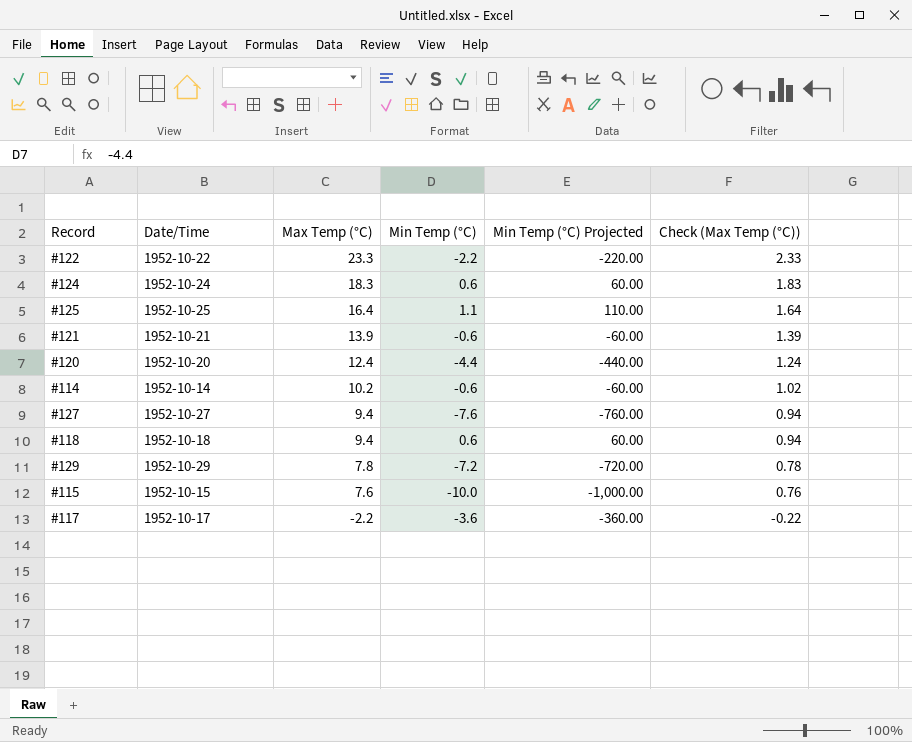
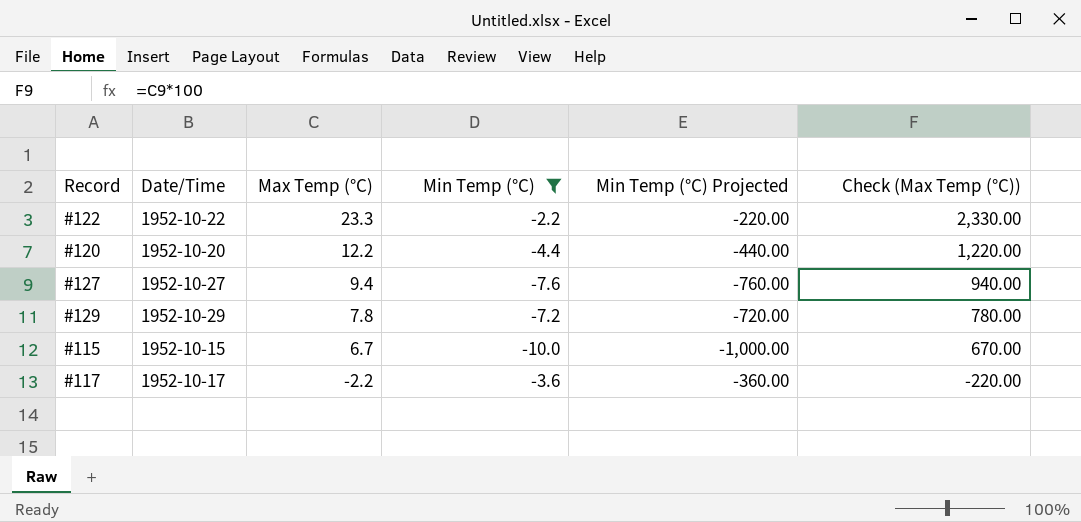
filter: none -> Min Temp (°C) <= -2.2
column Check (Max Temp (°C)) | formula: [Max Temp (°C)] * 0.1 -> [Max Temp (°C)] * 100
#120 | Max Temp (°C): 12.4 -> 12.2
#115 | Max Temp (°C): 7.6 -> 6.7

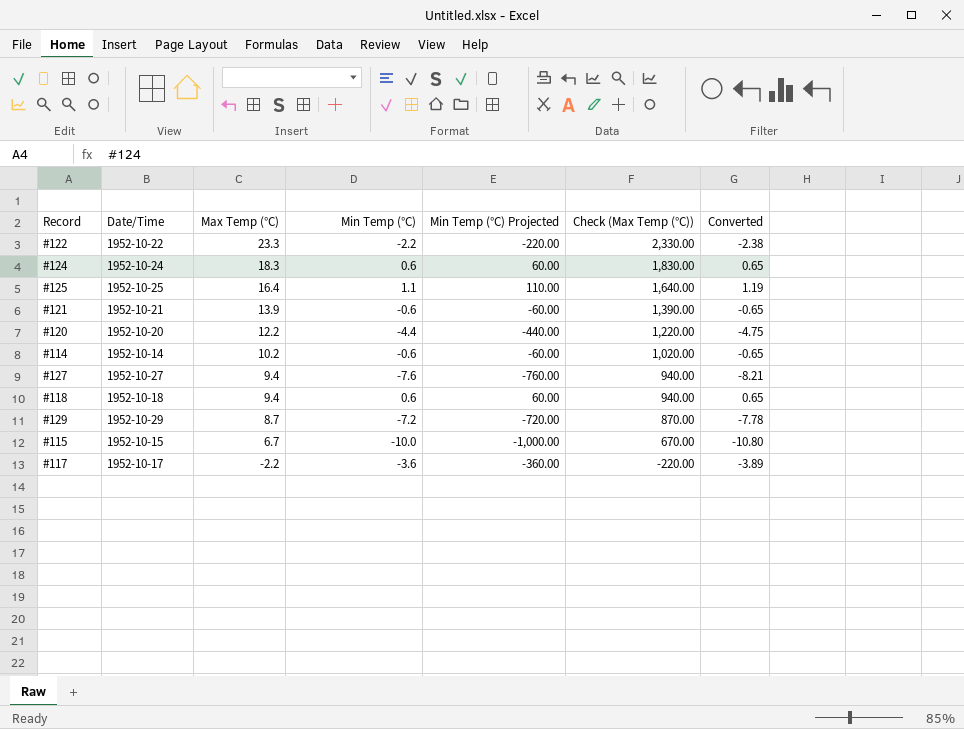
filter: Min Temp (°C) <= -2.2 -> none
column Converted | formula: none -> [Min Temp (°C)] * 1.08
#129 | Max Temp (°C): 7.8 -> 8.7
#129 | Check (Max Temp (°C)): 780.00 -> 870.00

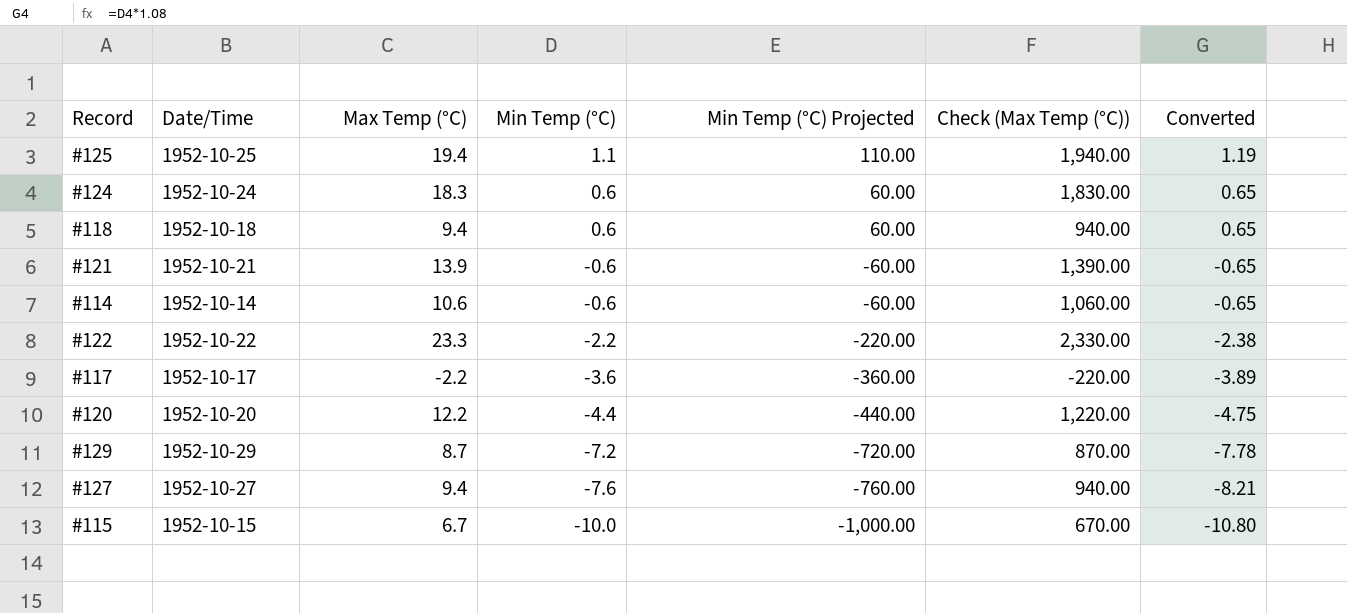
row order: Max Temp (°C) descending -> Min Temp (°C) descending
#125 | Max Temp (°C): 16.4 -> 19.4
#125 | Check (Max Temp (°C)): 1,640.00 -> 1,940.00
#114 | Max Temp (°C): 10.2 -> 10.6
#114 | Check (Max Temp (°C)): 1,020.00 -> 1,060.00

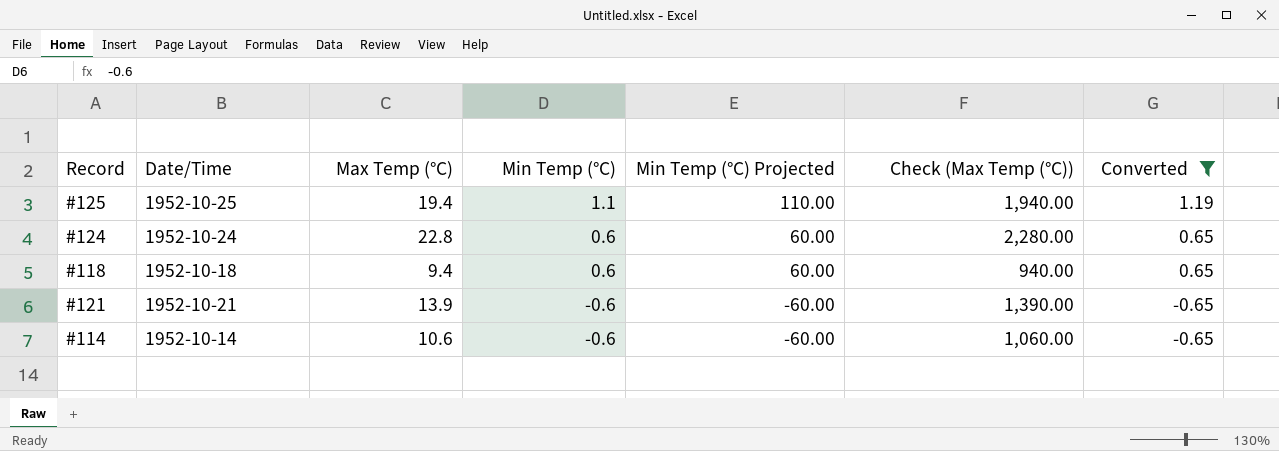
filter: none -> Converted >= -0.65
#124 | Max Temp (°C): 18.3 -> 22.8
#124 | Check (Max Temp (°C)): 1,830.00 -> 2,280.00

